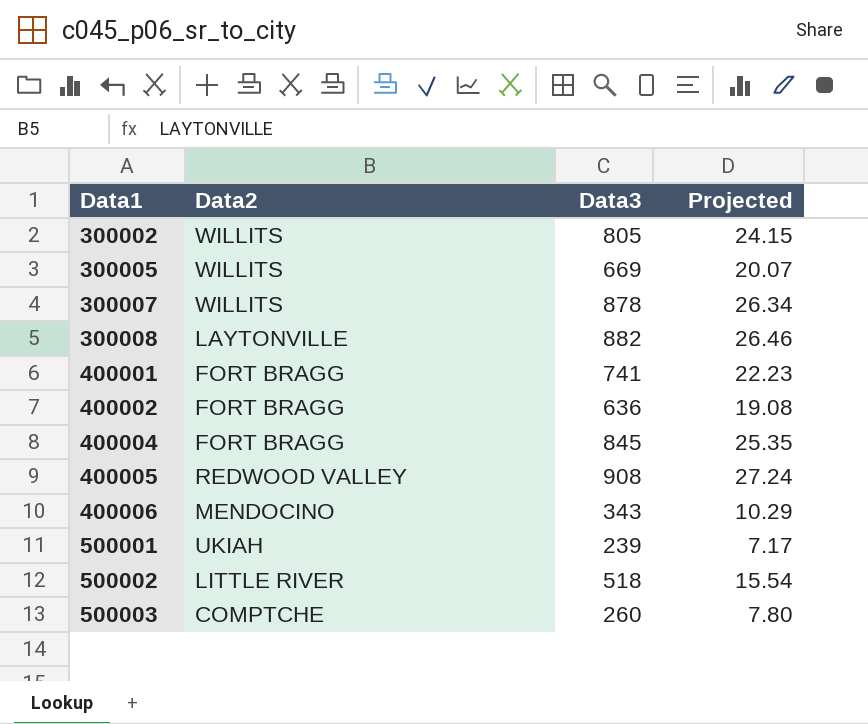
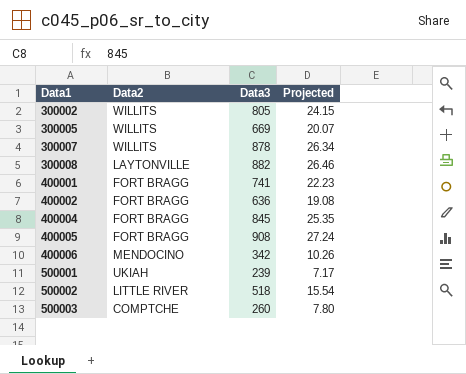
400005 | Data2: REDWOOD VALLEY -> FORT BRAGG
400006 | Data3: 343 -> 342
400006 | Projected: 10.29 -> 10.26

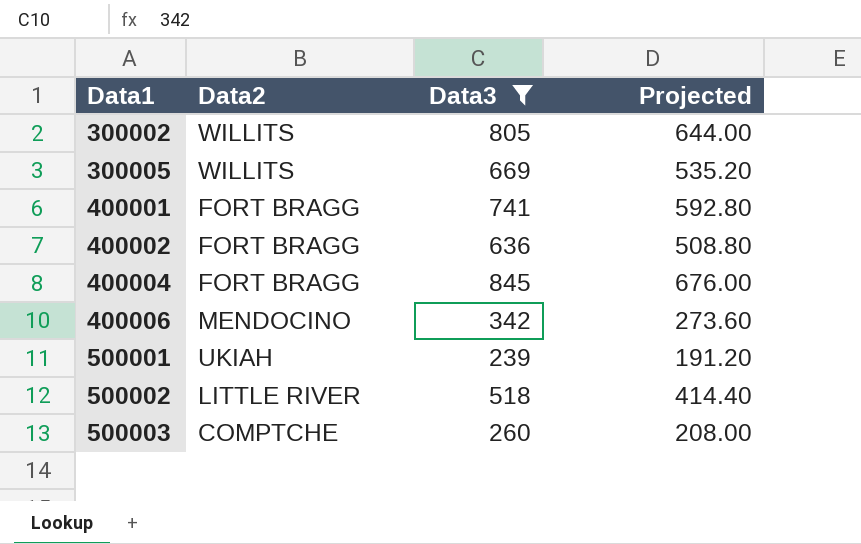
filter: none -> Data3 <= 845
column Projected | formula: [Data3] * 0.03 -> [Data3] * 0.8

